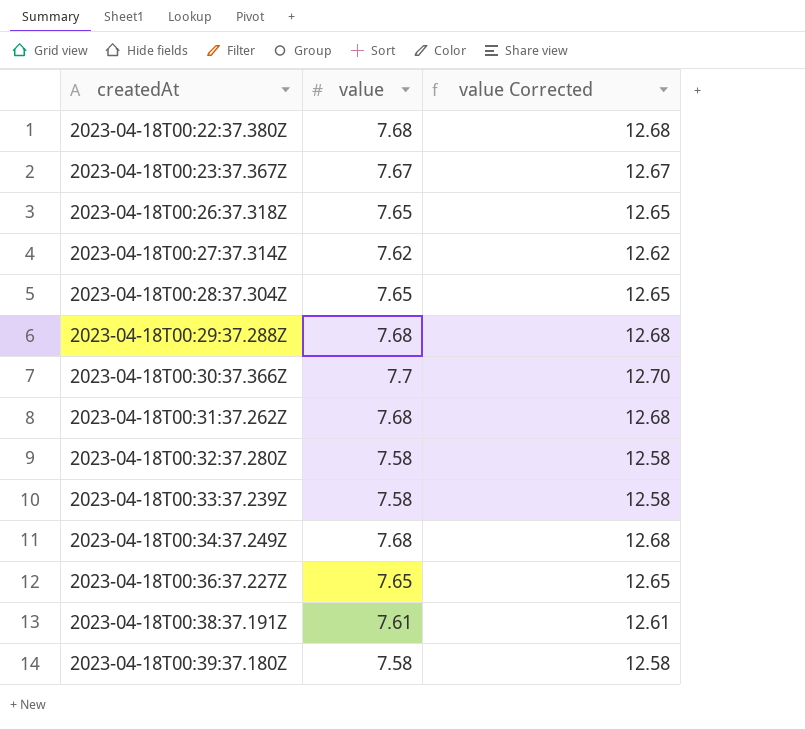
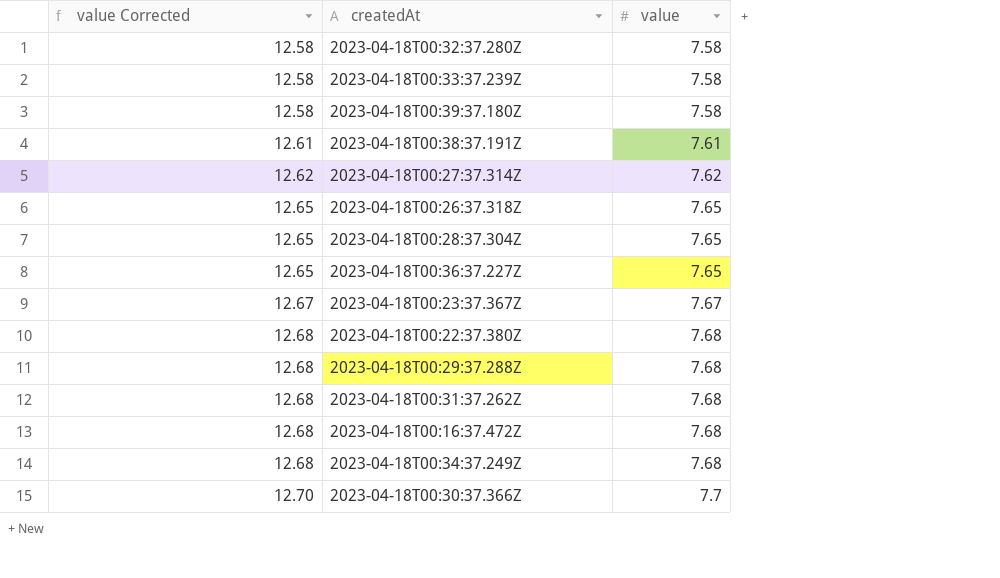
row order: createdAt ascending -> value Corrected ascending
column value Corrected | position: 3 -> 1
row 2023-04-18T00:16:37.472Z: none -> 12.68 | 7.68

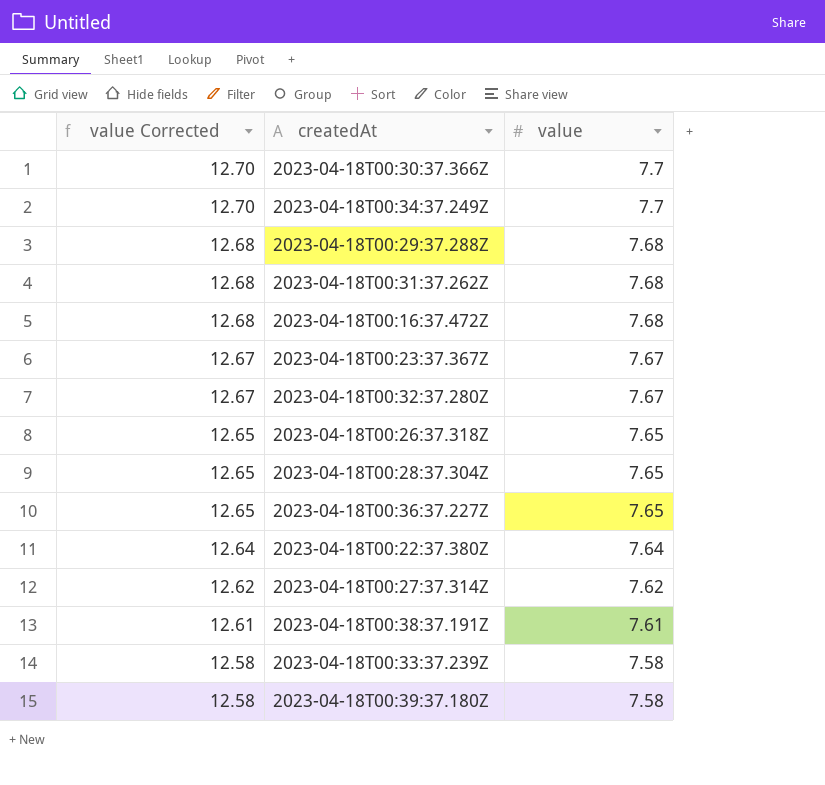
row order: value Corrected ascending -> value Corrected descending
2023-04-18T00:34:37.249Z | value Corrected: 12.68 -> 12.70
2023-04-18T00:34:37.249Z | value: 7.68 -> 7.7
2023-04-18T00:32:37.280Z | value Corrected: 12.58 -> 12.67
2023-04-18T00:32:37.280Z | value: 7.58 -> 7.67
2023-04-18T00:22:37.380Z | value Corrected: 12.68 -> 12.64
2023-04-18T00:22:37.380Z | value: 7.68 -> 7.64

